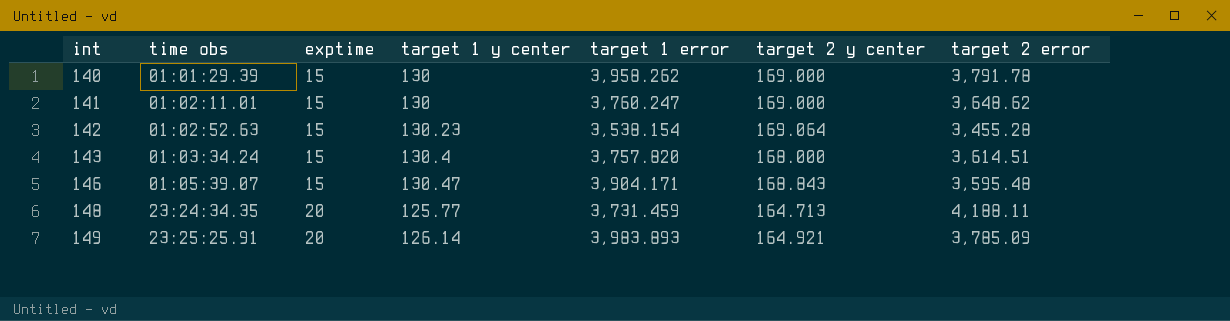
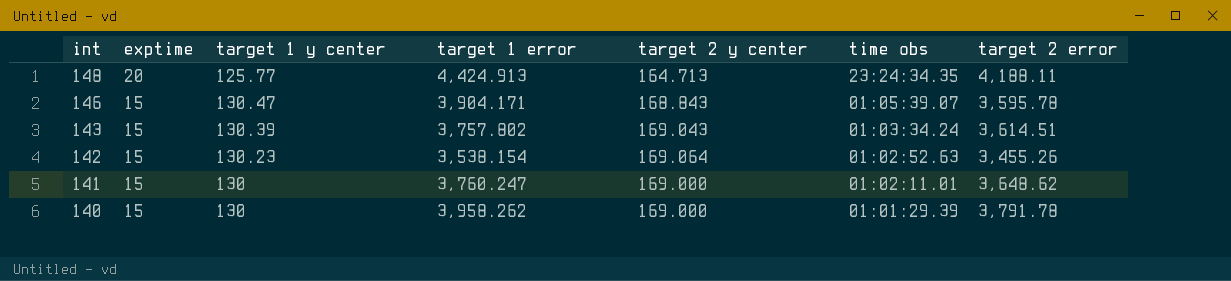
row order: int ascending -> int descending
column time obs | position: 2 -> 6
row 149: 23:25:25.91 | 20 | 126.14 | 3,983.893 | 164.921 | 3,785.09 -> none
148 | target 1 error: 3,731.459 -> 4,424.913
146 | target 2 error: 3,595.48 -> 3,595.78
143 | target 1 y center: 130.4 -> 130.39
143 | target 1 error: 3,757.820 -> 3,757.802
143 | target 2 y center: 168.000 -> 169.043
142 | target 2 error: 3,455.28 -> 3,455.26

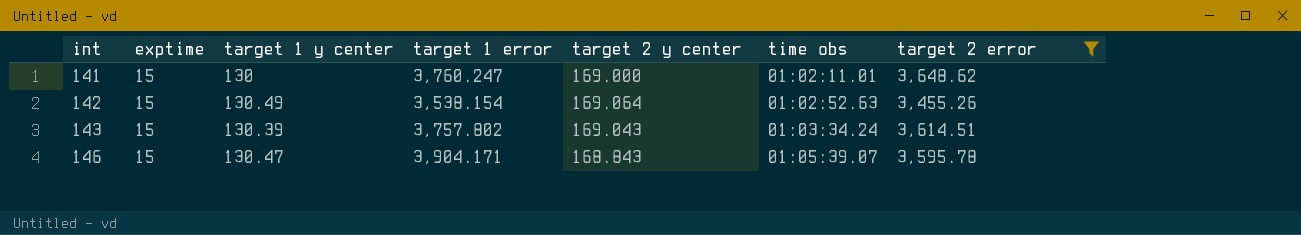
filter: none -> target 2 error <= 3,648.62
row order: int descending -> int ascending
142 | target 1 y center: 130.23 -> 130.49

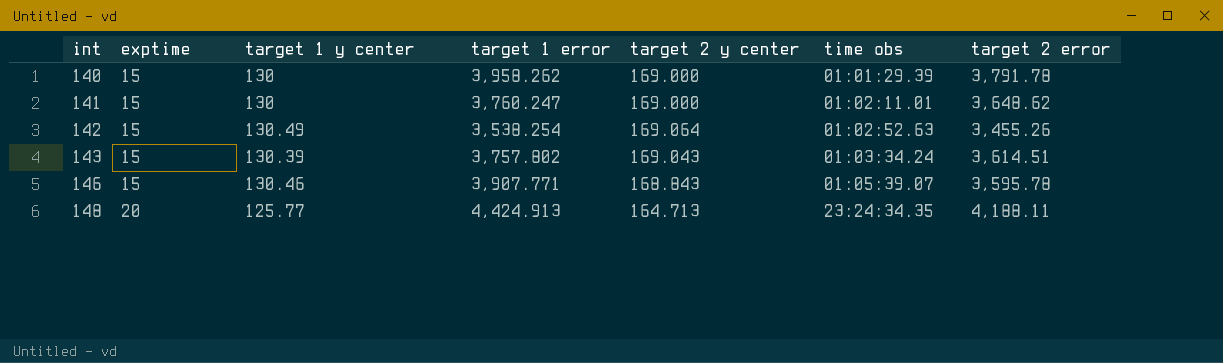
filter: target 2 error <= 3,648.62 -> none
142 | target 1 error: 3,538.154 -> 3,538.254
146 | target 1 y center: 130.47 -> 130.46
146 | target 1 error: 3,904.171 -> 3,907.771

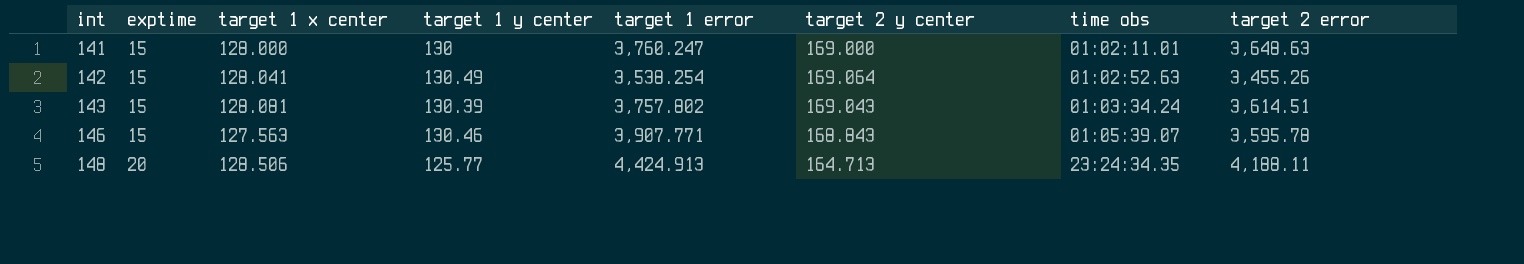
column target 1 x center | position: none -> 3
row 140: 15 | 130 | 3,958.262 | 169.000 | 01:01:29.39 | 3,791.78 -> none
141 | target 2 error: 3,648.62 -> 3,648.63

